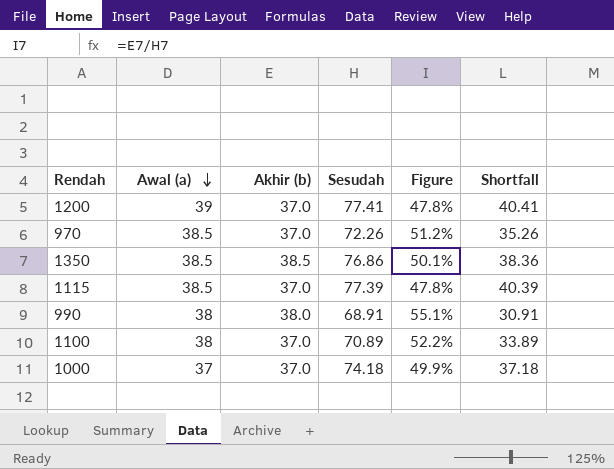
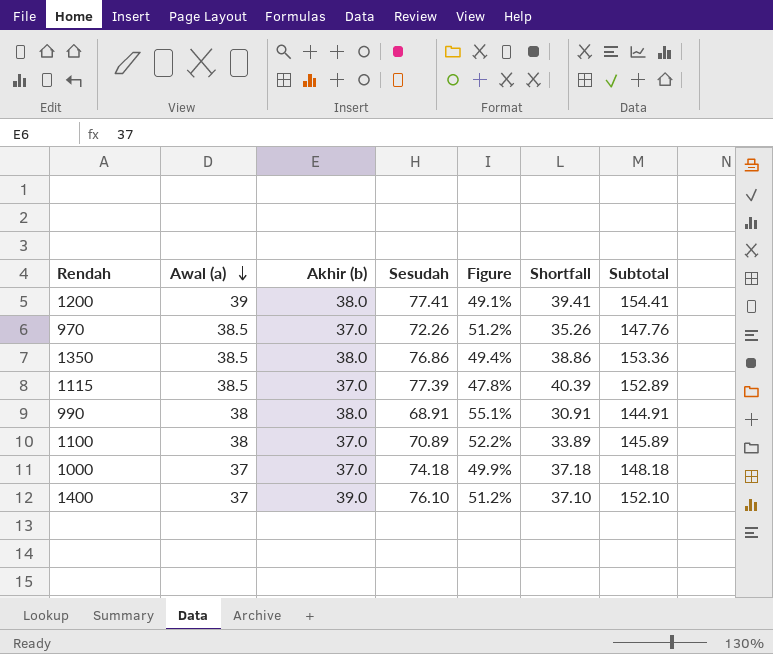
column Subtotal | formula: none -> [Awal (a)] + [Akhir (b)] + [Sesudah]
1200 | Akhir (b): 37.0 -> 38.0
1200 | Figure: 47.8% -> 49.1%
1200 | Shortfall: 40.41 -> 39.41
1350 | Akhir (b): 38.5 -> 38.0
1350 | Figure: 50.1% -> 49.4%
1350 | Shortfall: 38.36 -> 38.86
row 1400: none -> 37 | 39.0 | 76.10 | 51.2% | 37.10 | 152.10

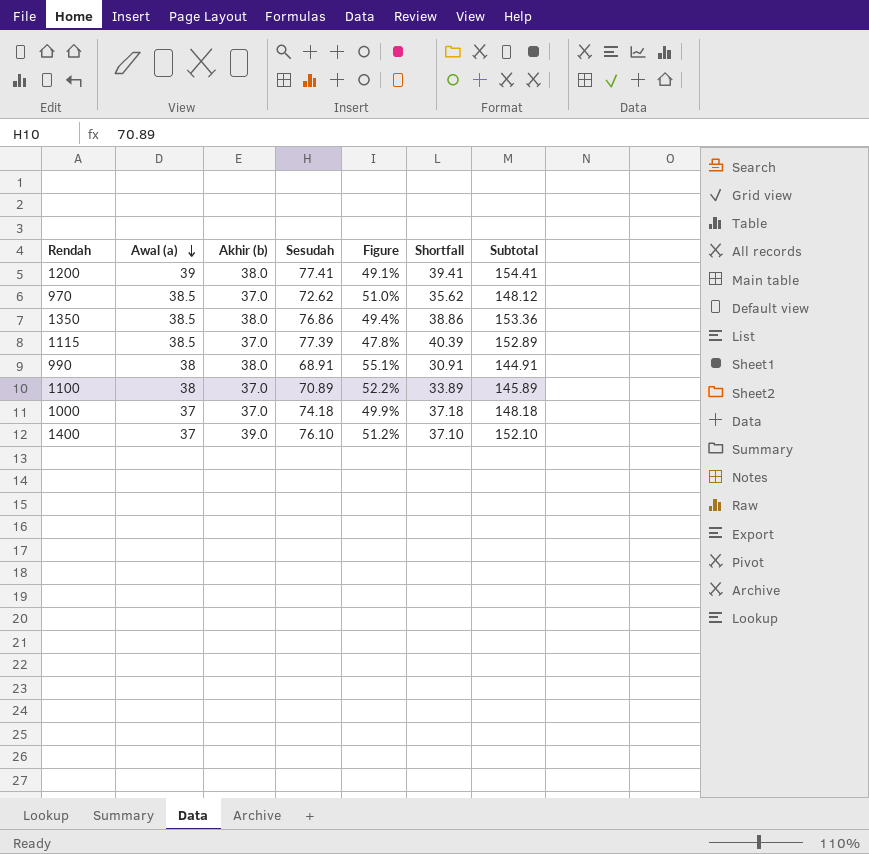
970 | Sesudah: 72.26 -> 72.62
970 | Figure: 51.2% -> 51.0%
970 | Shortfall: 35.26 -> 35.62
970 | Subtotal: 147.76 -> 148.12

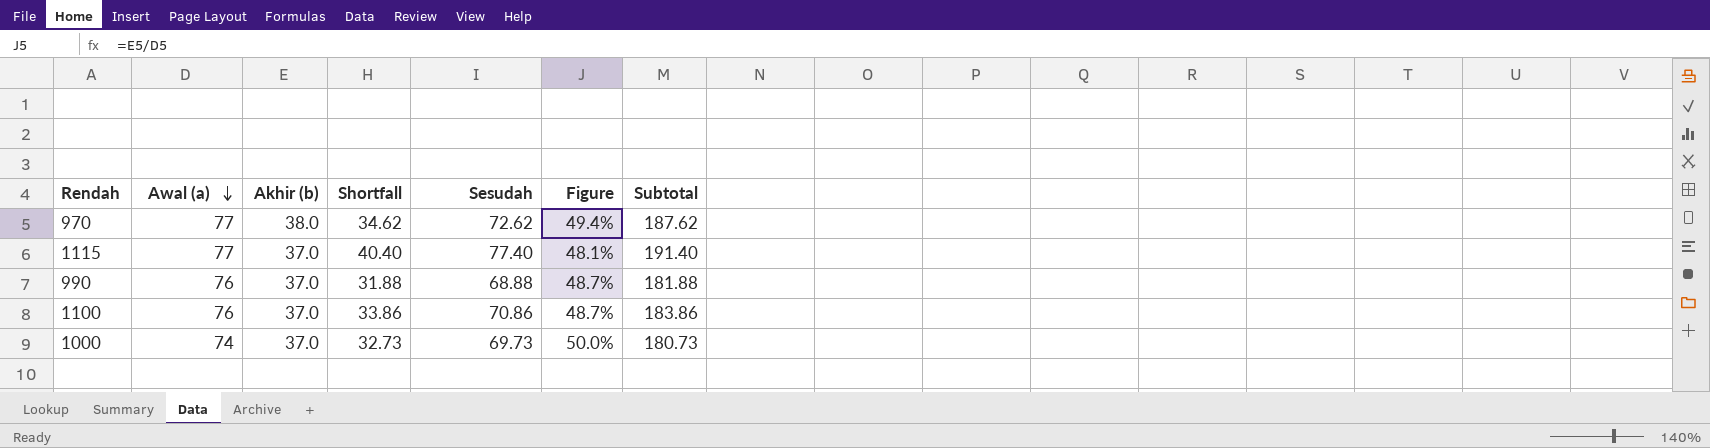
column Shortfall | position: 6 -> 4
column Figure | formula: [Akhir (b)] / [Sesudah] -> [Akhir (b)] / [Awal (a)]
row 1200: 39 | 38.0 | 77.41 | 49.1% | 39.41 | 154.41 -> none
row 1350: 38.5 | 38.0 | 76.86 | 49.4% | 38.86 | 153.36 -> none
row 1400: 37 | 39.0 | 76.10 | 51.2% | 37.10 | 152.10 -> none
970 | Awal (a): 38.5 -> 77
970 | Akhir (b): 37.0 -> 38.0
970 | Shortfall: 35.62 -> 34.62
970 | Subtotal: 148.12 -> 187.62
1115 | Awal (a): 38.5 -> 77
1115 | Shortfall: 40.39 -> 40.40
1115 | Sesudah: 77.39 -> 77.40
1115 | Subtotal: 152.89 -> 191.40
990 | Awal (a): 38 -> 76
990 | Akhir (b): 38.0 -> 37.0
990 | Shortfall: 30.91 -> 31.88
990 | Sesudah: 68.91 -> 68.88
990 | Subtotal: 144.91 -> 181.88
1100 | Awal (a): 38 -> 76
1100 | Shortfall: 33.89 -> 33.86
1100 | Sesudah: 70.89 -> 70.86
1100 | Subtotal: 145.89 -> 183.86
1000 | Awal (a): 37 -> 74
1000 | Shortfall: 37.18 -> 32.73
1000 | Sesudah: 74.18 -> 69.73
1000 | Subtotal: 148.18 -> 180.73

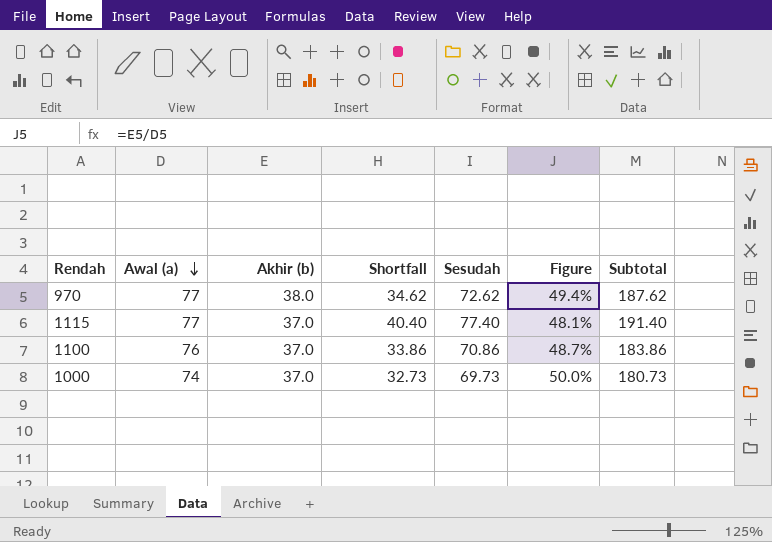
row 990: 76 | 37.0 | 31.88 | 68.88 | 48.7% | 181.88 -> none

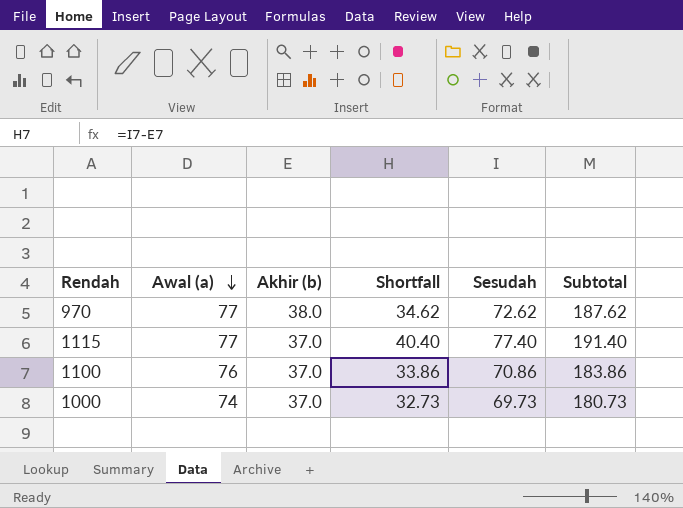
column Figure | formula: [Akhir (b)] / [Awal (a)] -> none

